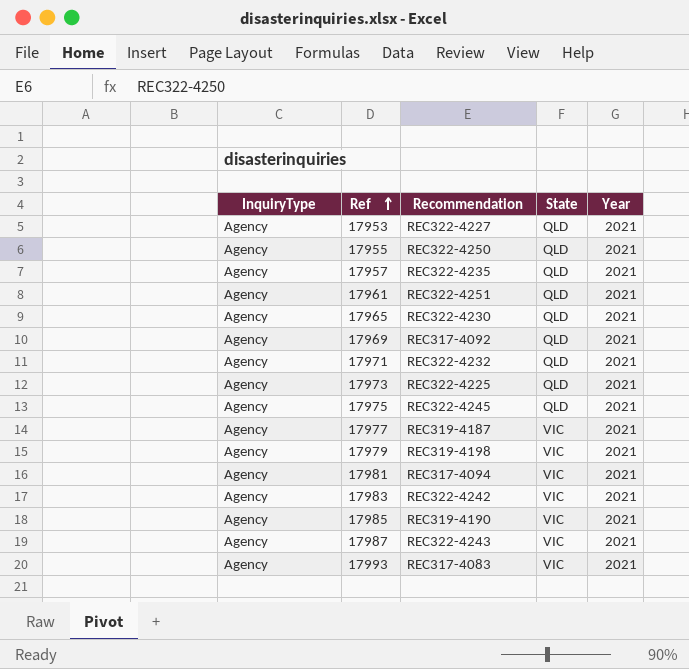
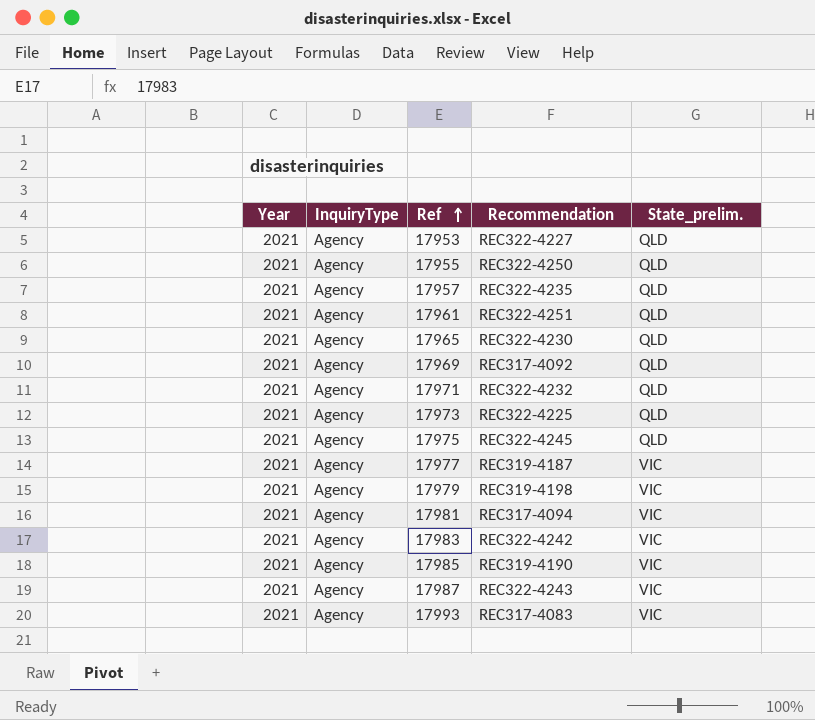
column Year | position: 5 -> 1
column name: State -> State_prelim.

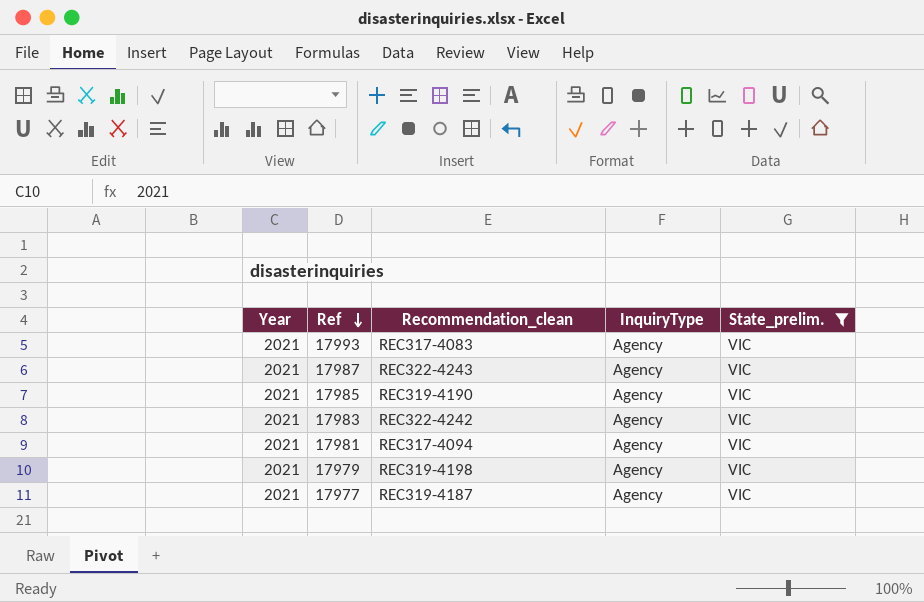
filter: none -> State_prelim. = VIC
row order: Ref ascending -> Ref descending
column name: Recommendation -> Recommendation_clean
column InquiryType | position: 2 -> 4

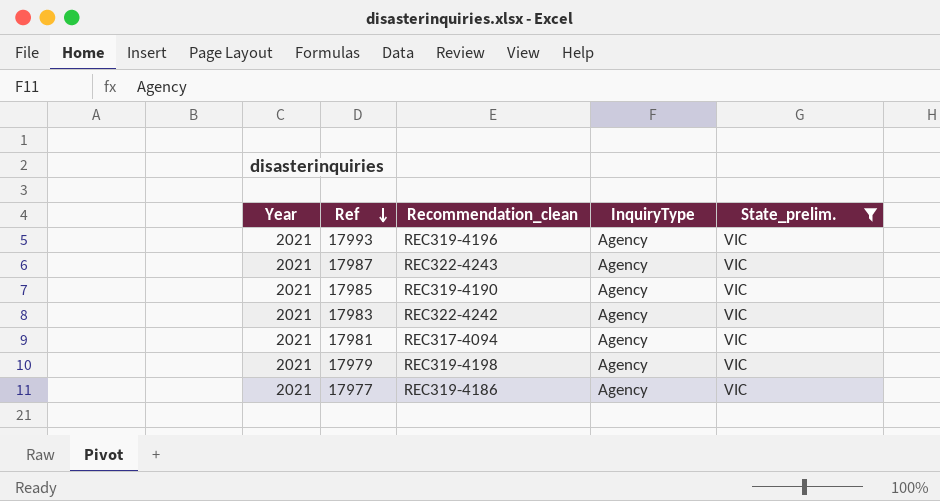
17993 | Recommendation_clean: REC317-4083 -> REC319-4196
17977 | Recommendation_clean: REC319-4187 -> REC319-4186

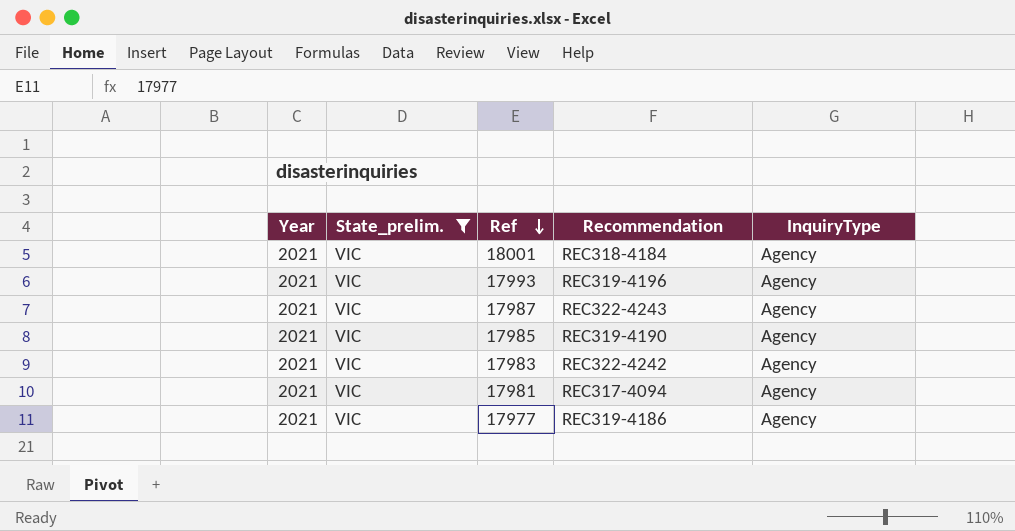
column State_prelim. | position: 5 -> 2
column name: Recommendation_clean -> Recommendation
row 17979: 2021 | REC319-4198 | Agency | VIC -> none
row 18001: none -> 2021 | VIC | REC318-4184 | Agency

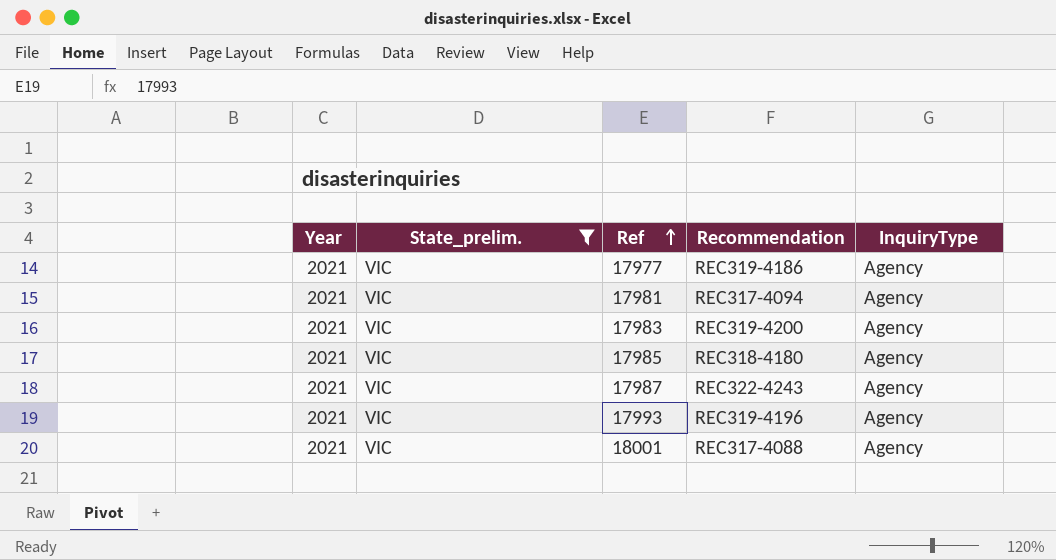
row order: Ref descending -> Ref ascending
17983 | Recommendation: REC322-4242 -> REC319-4200
17985 | Recommendation: REC319-4190 -> REC318-4180
18001 | Recommendation: REC318-4184 -> REC317-4088

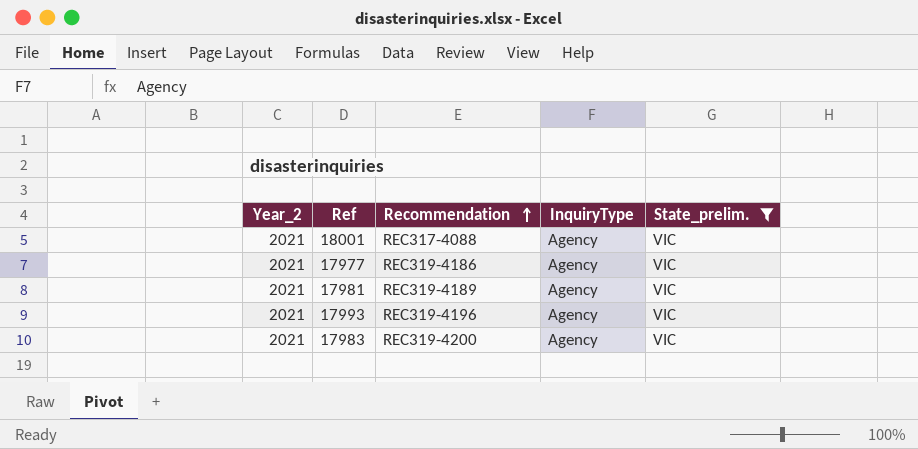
row order: Ref ascending -> Recommendation ascending
column name: Year -> Year_2
column State_prelim. | position: 2 -> 5
row 17985: 2021 | VIC | REC318-4180 | Agency -> none
row 17987: 2021 | VIC | REC322-4243 | Agency -> none
17981 | Recommendation: REC317-4094 -> REC319-4189

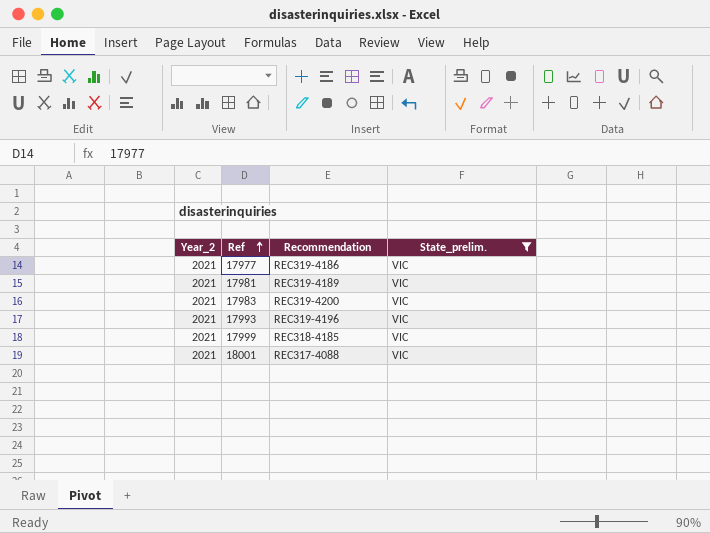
row order: Recommendation ascending -> Ref ascending
column InquiryType | position: 4 -> none
row 17999: none -> 2021 | REC318-4185 | VIC

